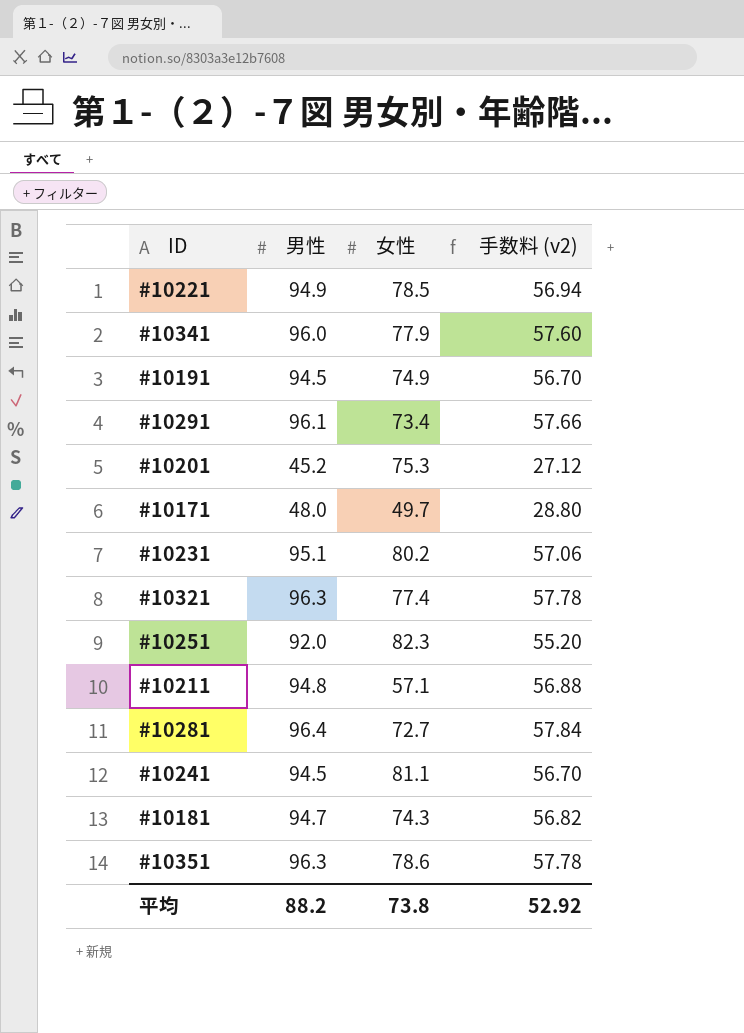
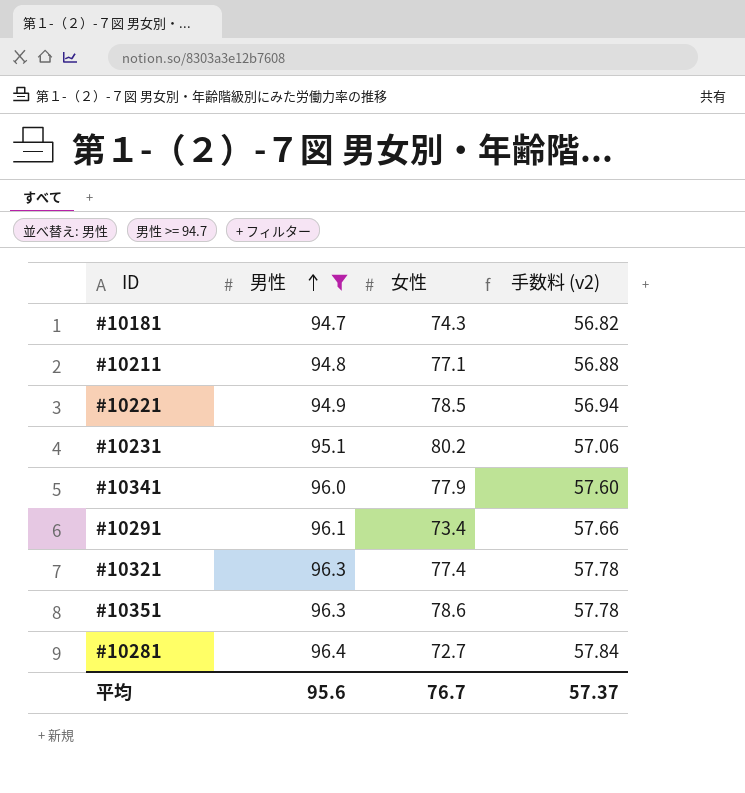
filter: none -> 男性 >= 94.7
row order: none -> 男性 ascending
#10211 | 女性: 57.1 -> 77.1
平均 | 男性: 88.2 -> 95.6
平均 | 女性: 73.8 -> 76.7
平均 | 手数料 (v2): 52.92 -> 57.37

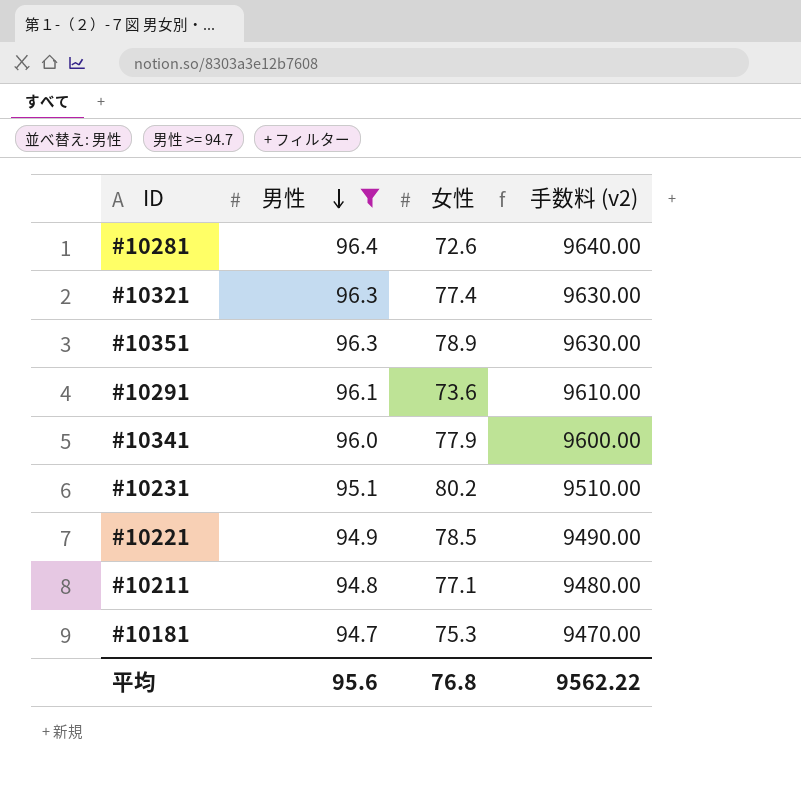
row order: 男性 ascending -> 男性 descending
column 手数料 (v2) | formula: [男性] * 0.6 -> [男性] * 100
#10281 | 女性: 72.7 -> 72.6
#10351 | 女性: 78.6 -> 78.9
#10291 | 女性: 73.4 -> 73.6
#10181 | 女性: 74.3 -> 75.3
平均 | 女性: 76.7 -> 76.8
平均 | 手数料 (v2): 57.37 -> 9562.22

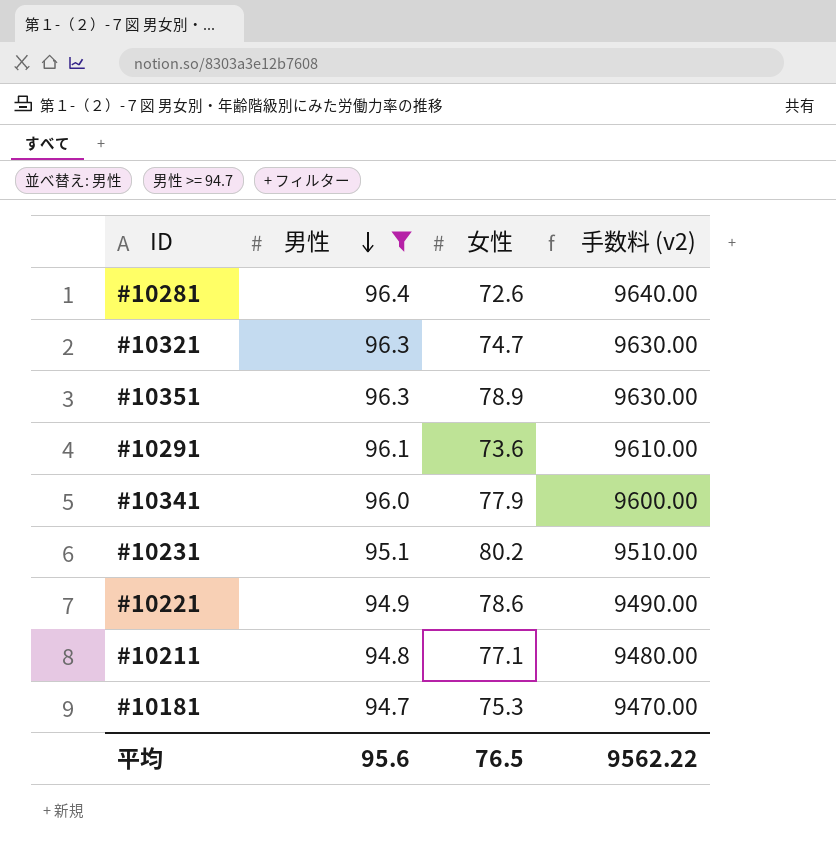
#10321 | 女性: 77.4 -> 74.7
#10221 | 女性: 78.5 -> 78.6
平均 | 女性: 76.8 -> 76.5

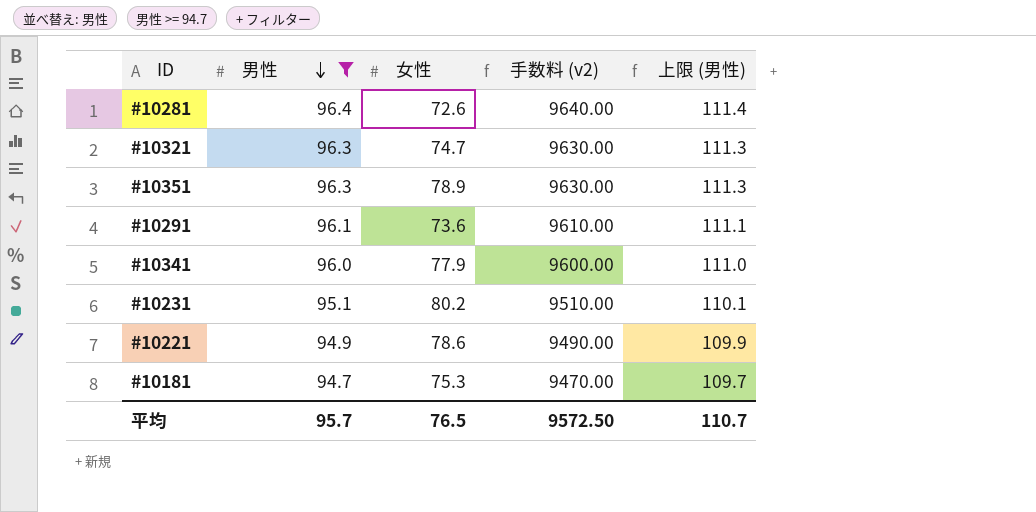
column 上限 (男性) | formula: none -> [男性] + 15
row #10211: 94.8 | 77.1 | 9480.00 -> none
平均 | 男性: 95.6 -> 95.7
平均 | 手数料 (v2): 9562.22 -> 9572.50

